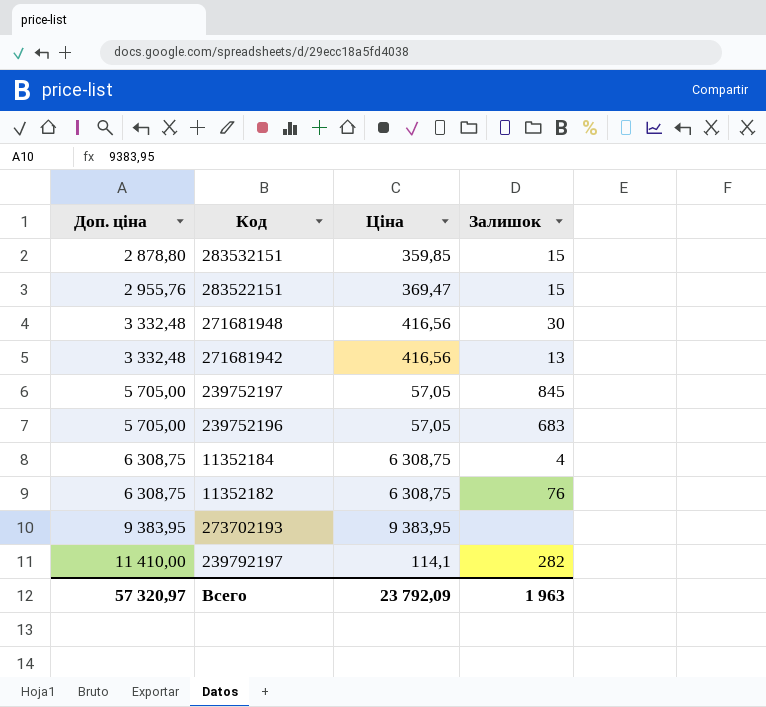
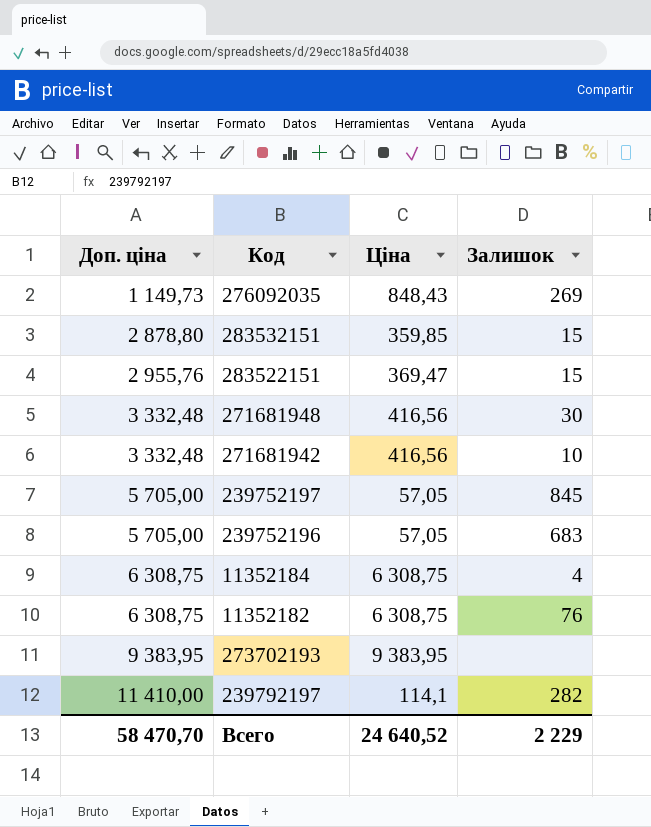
row 276092035: none -> 1 149,73 | 848,43 | 269
271681942 | Залишок: 13 -> 10
Всего | Доп. ціна: 57 320,97 -> 58 470,70
Всего | Ціна: 23 792,09 -> 24 640,52
Всего | Залишок: 1 963 -> 2 229

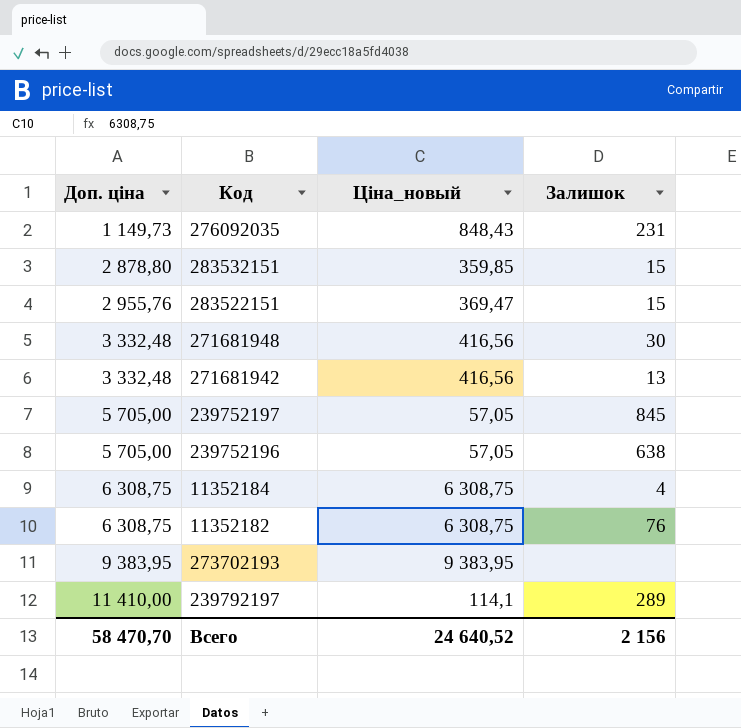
column name: Ціна -> Ціна_новый
276092035 | Залишок: 269 -> 231
271681942 | Залишок: 10 -> 13
239752196 | Залишок: 683 -> 638
239792197 | Залишок: 282 -> 289
Всего | Залишок: 2 229 -> 2 156

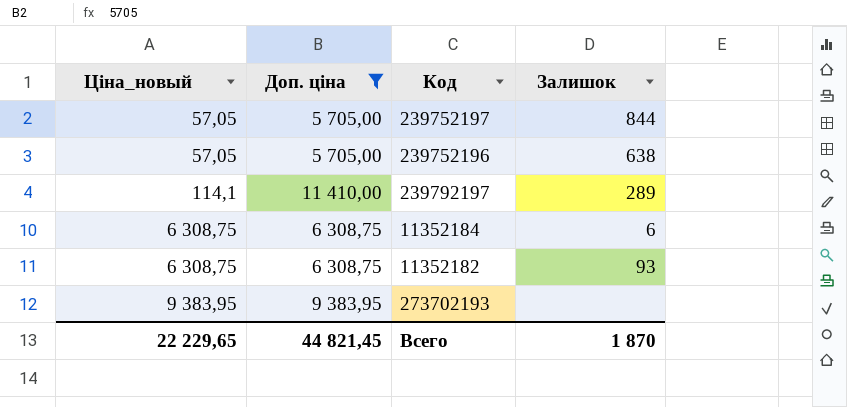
filter: none -> Доп. ціна >= 5 705,00
row order: Доп. ціна ascending -> Ціна_новый ascending
column Ціна_новый | position: 3 -> 1
239752197 | Залишок: 845 -> 844
11352184 | Залишок: 4 -> 6
11352182 | Залишок: 76 -> 93
Всего | Ціна_новый: 24 640,52 -> 22 229,65
Всего | Доп. ціна: 58 470,70 -> 44 821,45
Всего | Залишок: 2 156 -> 1 870

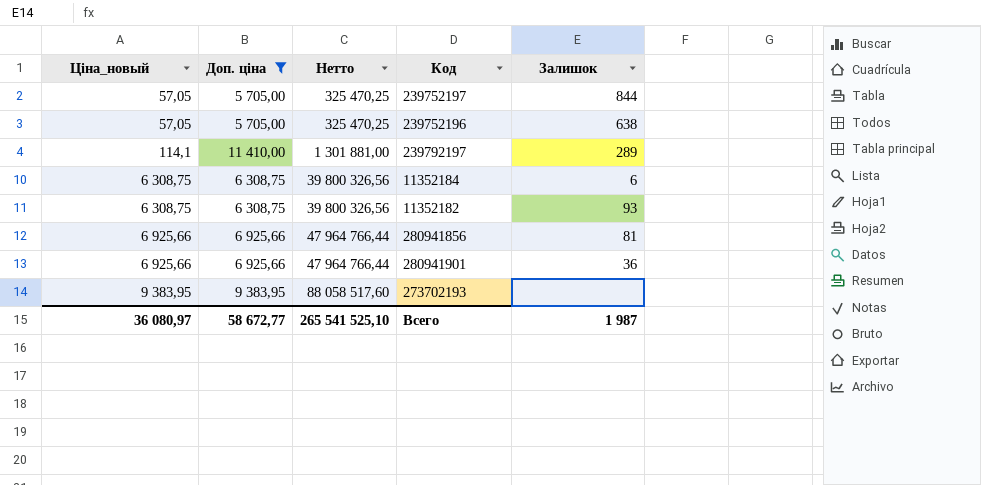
column Нетто | formula: none -> [Ціна_новый] * [Доп. ціна]
row 280941856: none -> 6 925,66 | 6 925,66 | 47 964 766,44 | 81
row 280941901: none -> 6 925,66 | 6 925,66 | 47 964 766,44 | 36
Всего | Ціна_новый: 22 229,65 -> 36 080,97
Всего | Доп. ціна: 44 821,45 -> 58 672,77
Всего | Залишок: 1 870 -> 1 987

